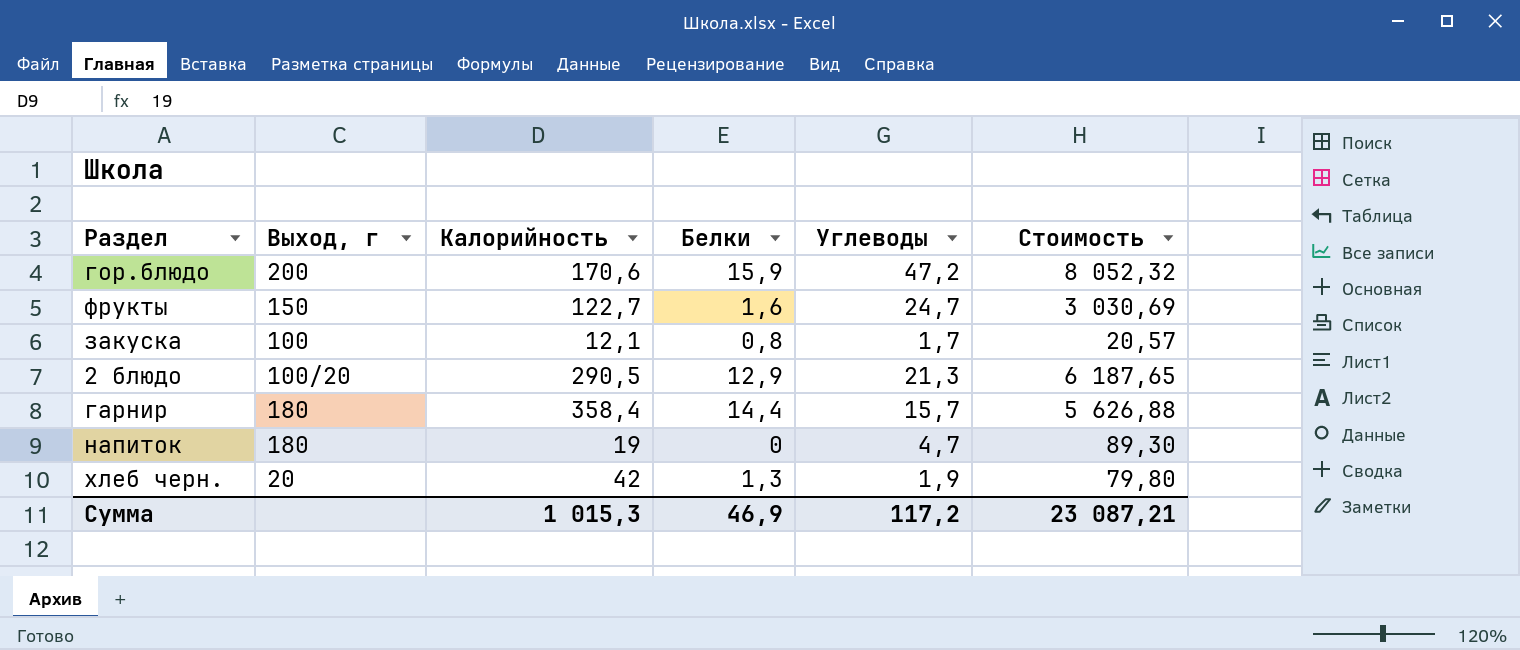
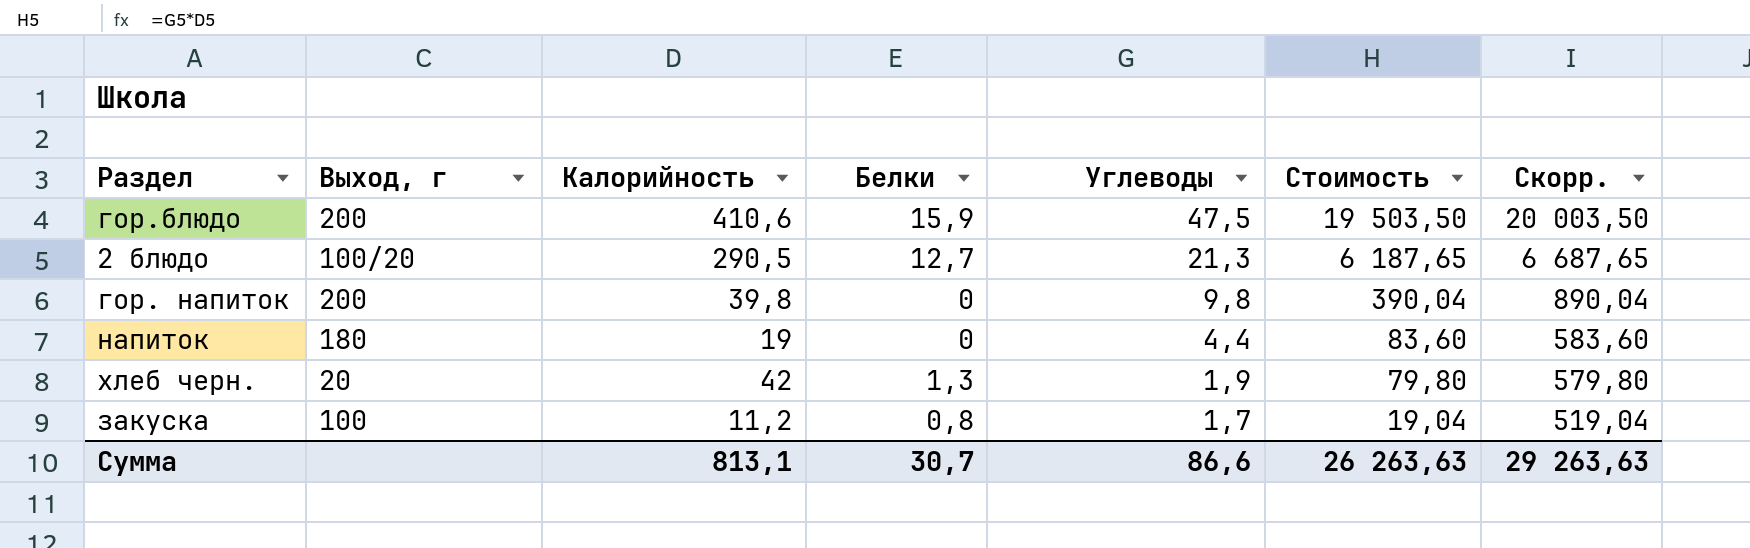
row order: none -> Углеводы descending
column Скорр. | formula: none -> [Стоимость] + 500
row фрукты: 150 | 122,7 | 1,6 | 24,7 | 3 030,69 -> none
row гарнир: 180 | 358,4 | 14,4 | 15,7 | 5 626,88 -> none
гор.блюдо | Калорийность: 170,6 -> 410,6
гор.блюдо | Углеводы: 47,2 -> 47,5
гор.блюдо | Стоимость: 8 052,32 -> 19 503,50
2 блюдо | Белки: 12,9 -> 12,7
row гор. напиток: none -> 200 | 39,8 | 0 | 9,8 | 390,04 | 890,04
напиток | Углеводы: 4,7 -> 4,4
напиток | Стоимость: 89,30 -> 83,60
закуска | Калорийность: 12,1 -> 11,2
закуска | Стоимость: 20,57 -> 19,04
Сумма | Калорийность: 1 015,3 -> 813,1
Сумма | Белки: 46,9 -> 30,7
Сумма | Углеводы: 117,2 -> 86,6
Сумма | Стоимость: 23 087,21 -> 26 263,63

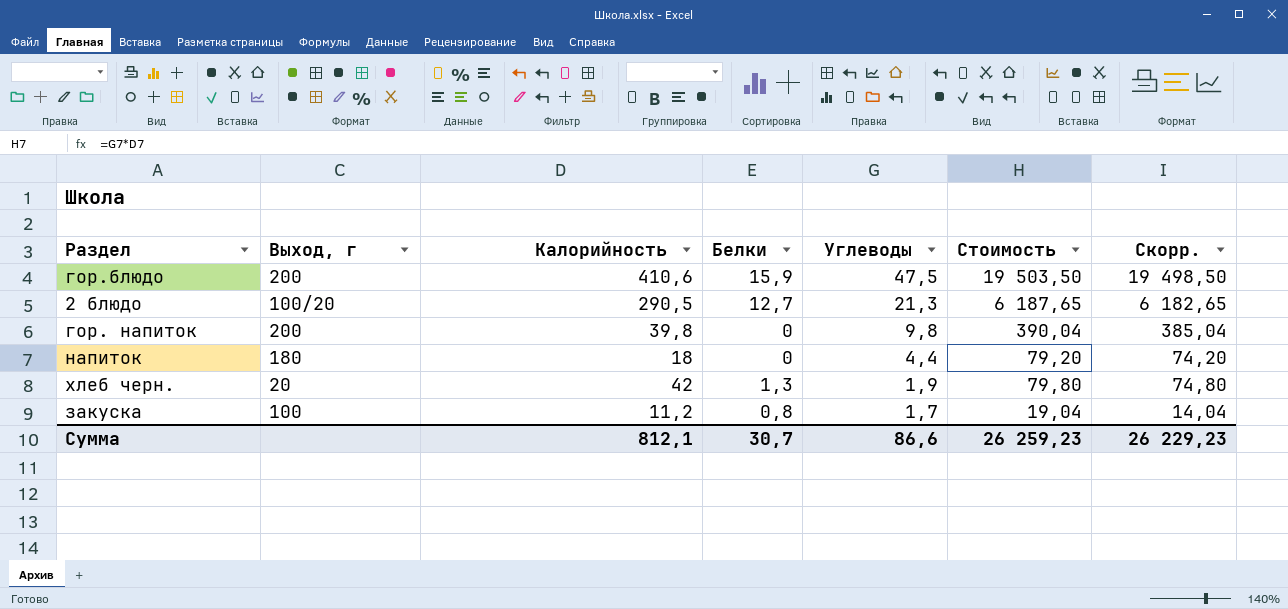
column Скорр. | formula: [Стоимость] + 500 -> [Стоимость] - 5
напиток | Калорийность: 19 -> 18
напиток | Стоимость: 83,60 -> 79,20
Сумма | Калорийность: 813,1 -> 812,1
Сумма | Стоимость: 26 263,63 -> 26 259,23
Сумма | Скорр.: 29 263,63 -> 26 229,23

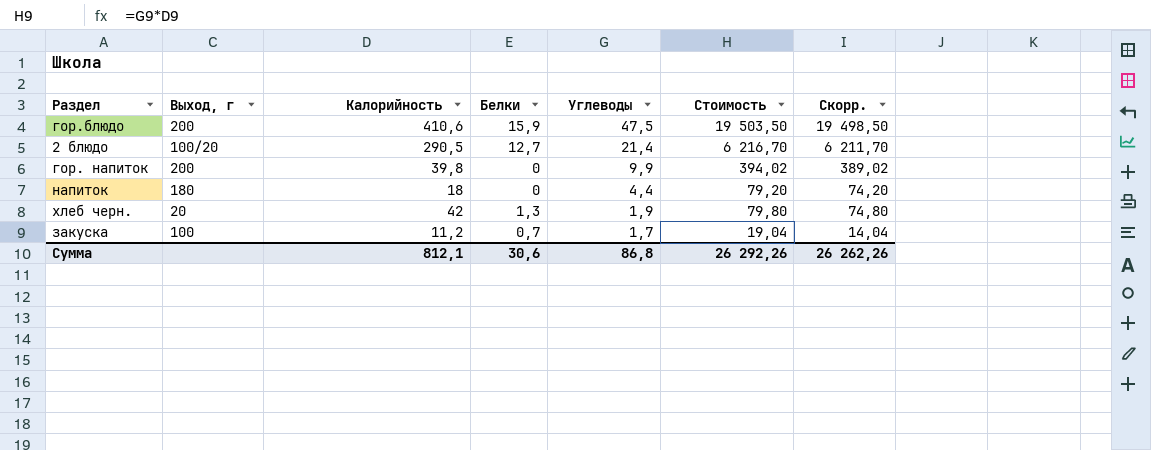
2 блюдо | Углеводы: 21,3 -> 21,4
2 блюдо | Стоимость: 6 187,65 -> 6 216,70
2 блюдо | Скорр.: 6 182,65 -> 6 211,70
гор. напиток | Углеводы: 9,8 -> 9,9
гор. напиток | Стоимость: 390,04 -> 394,02
гор. напиток | Скорр.: 385,04 -> 389,02
закуска | Белки: 0,8 -> 0,7
Сумма | Белки: 30,7 -> 30,6
Сумма | Углеводы: 86,6 -> 86,8
Сумма | Стоимость: 26 259,23 -> 26 292,26
Сумма | Скорр.: 26 229,23 -> 26 262,26

